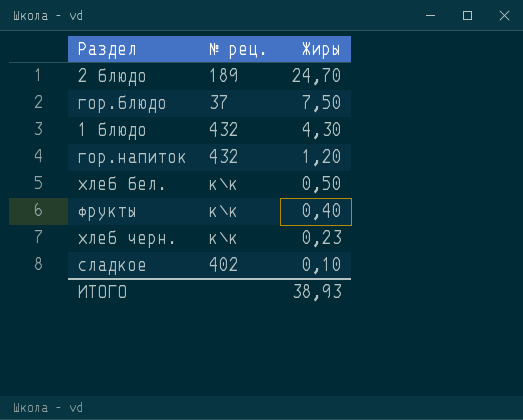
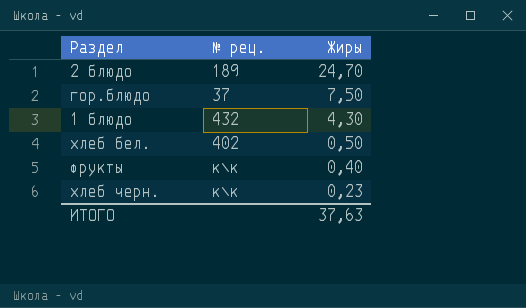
row гор.напиток: 432 | 1,20 -> none
row сладкое: 402 | 0,10 -> none
хлеб бел. | № рец.: к\к -> 402
ИТОГО | Жиры: 38,93 -> 37,63

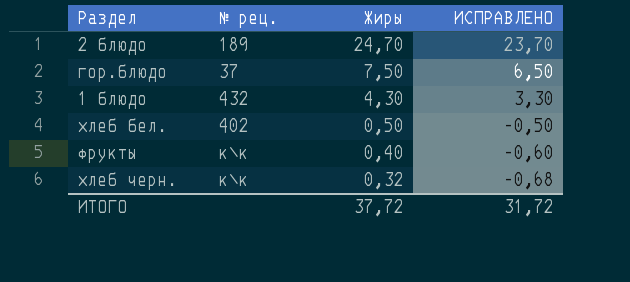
column ИСПРАВЛЕНО | formula: none -> [Жиры] - 1
хлеб черн. | Жиры: 0,23 -> 0,32
ИТОГО | Жиры: 37,63 -> 37,72

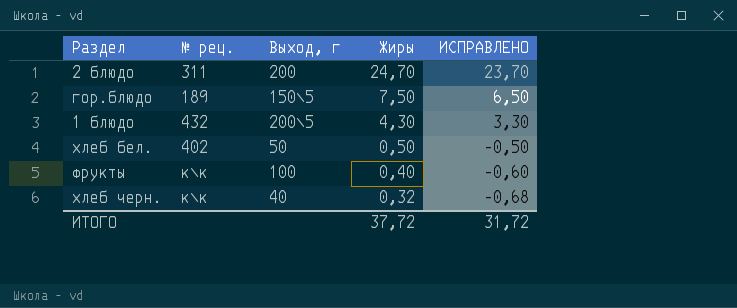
column Выход, г | position: none -> 3
2 блюдо | № рец.: 189 -> 311
гор.блюдо | № рец.: 37 -> 189

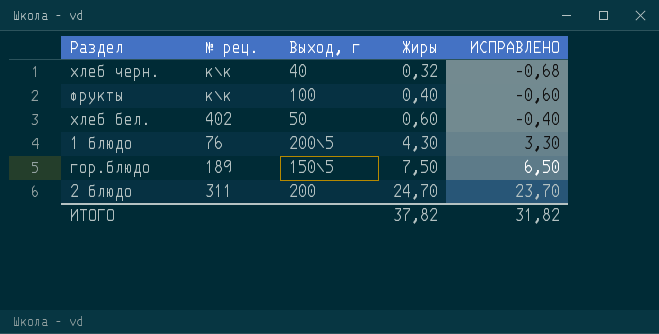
row order: Жиры descending -> Жиры ascending
хлеб бел. | Жиры: 0,50 -> 0,60
хлеб бел. | ИСПРАВЛЕНО: -0,50 -> -0,40
1 блюдо | № рец.: 432 -> 76
ИТОГО | Жиры: 37,72 -> 37,82
ИТОГО | ИСПРАВЛЕНО: 31,72 -> 31,82

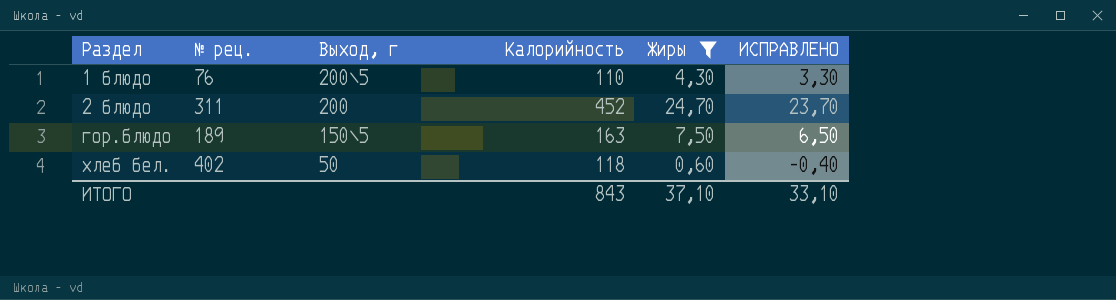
filter: none -> Жиры >= 0,60
row order: Жиры ascending -> Раздел ascending
column Калорийность | position: none -> 4
ИТОГО | Жиры: 37,82 -> 37,10
ИТОГО | ИСПРАВЛЕНО: 31,82 -> 33,10

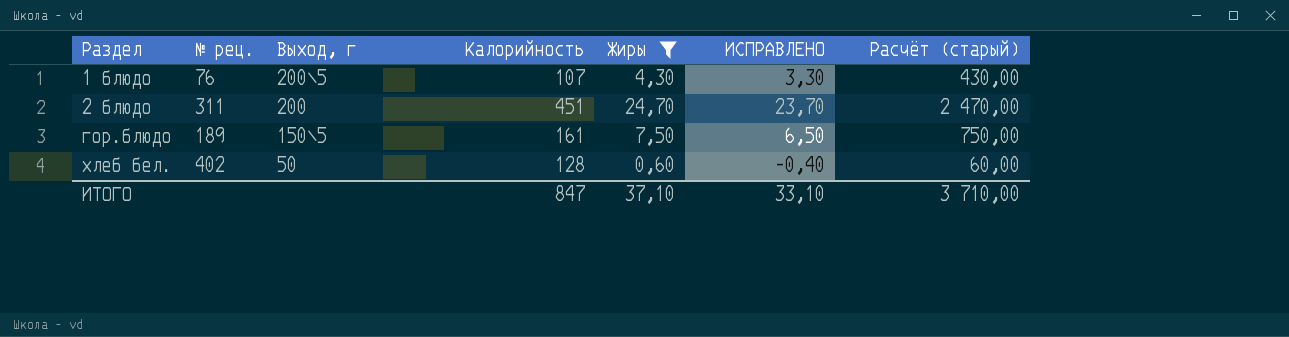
column Расчёт (старый) | formula: none -> [Жиры] * 100
1 блюдо | Калорийность: 110 -> 107
2 блюдо | Калорийность: 452 -> 451
гор.блюдо | Калорийность: 163 -> 161
хлеб бел. | Калорийность: 118 -> 128
ИТОГО | Калорийность: 843 -> 847

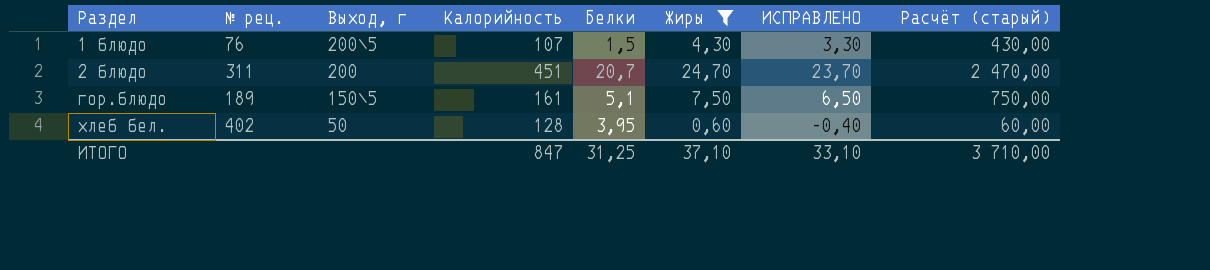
column Белки | position: none -> 5

